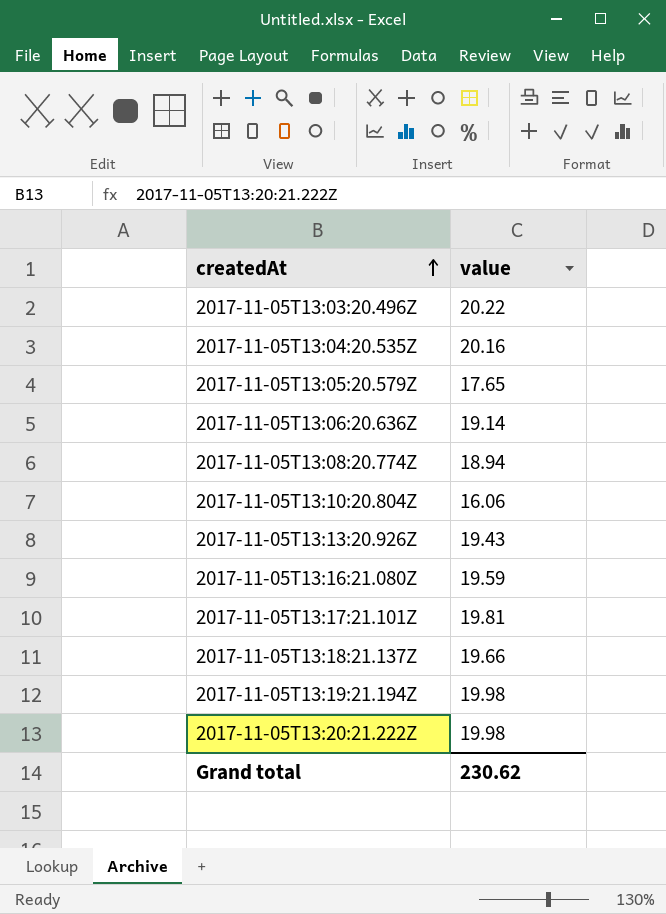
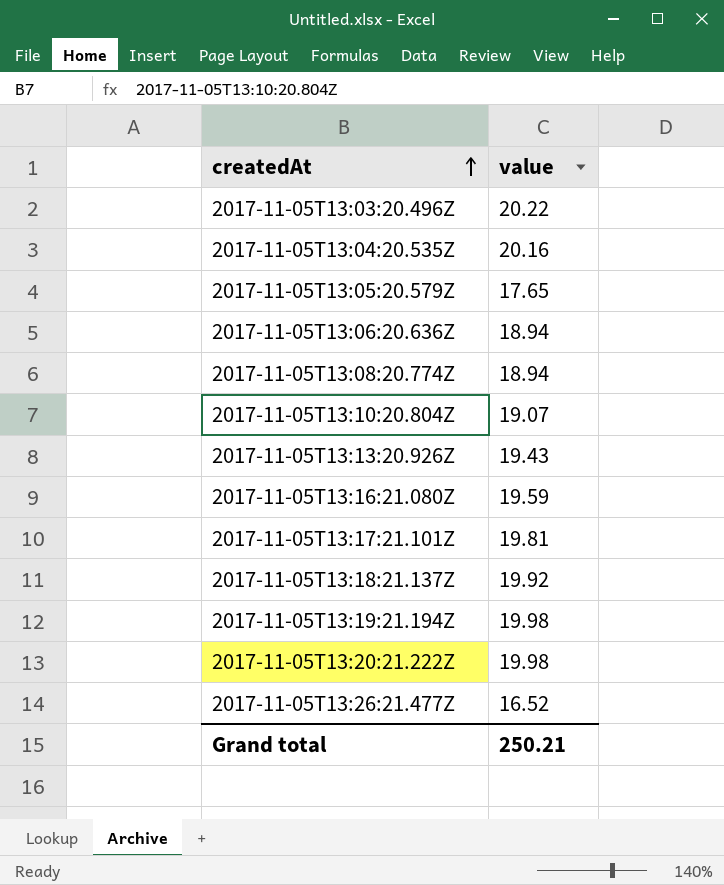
2017-11-05T13:06:20.636Z | value: 19.14 -> 18.94
2017-11-05T13:10:20.804Z | value: 16.06 -> 19.07
2017-11-05T13:18:21.137Z | value: 19.66 -> 19.92
row 2017-11-05T13:26:21.477Z: none -> 16.52
Grand total | value: 230.62 -> 250.21

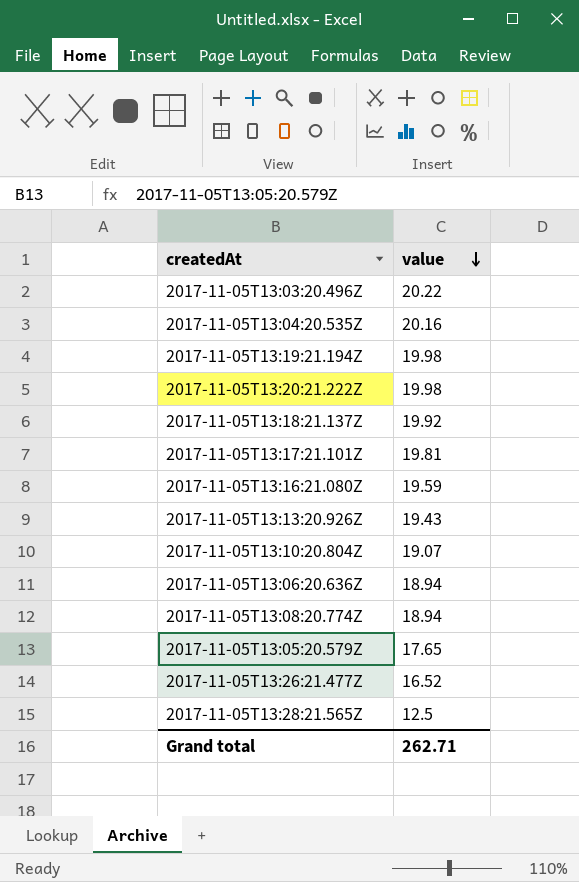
row order: createdAt ascending -> value descending
row 2017-11-05T13:28:21.565Z: none -> 12.5
Grand total | value: 250.21 -> 262.71

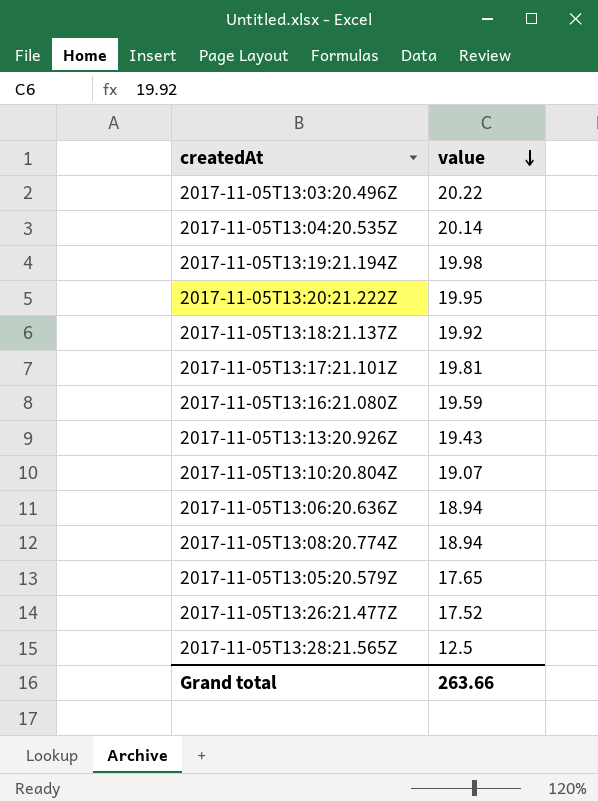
2017-11-05T13:04:20.535Z | value: 20.16 -> 20.14
2017-11-05T13:20:21.222Z | value: 19.98 -> 19.95
2017-11-05T13:26:21.477Z | value: 16.52 -> 17.52
Grand total | value: 262.71 -> 263.66

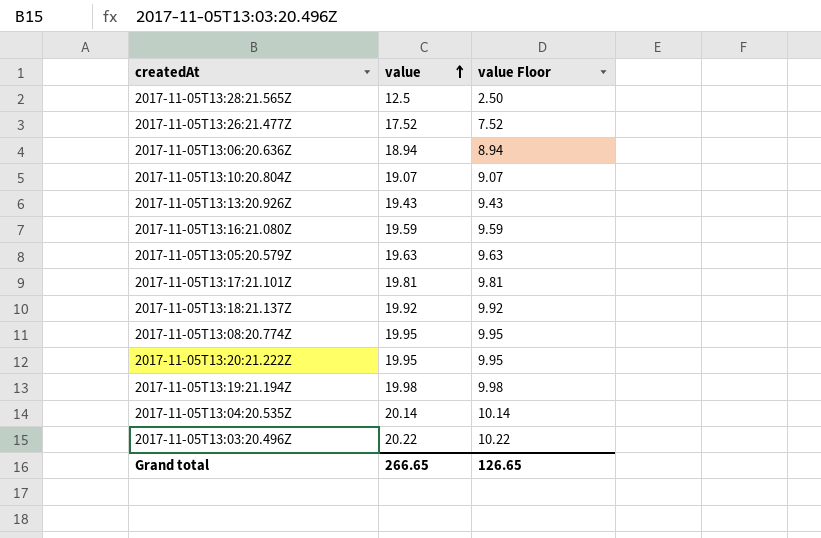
row order: value descending -> value ascending
column value Floor | formula: none -> [value] - 10
2017-11-05T13:05:20.579Z | value: 17.65 -> 19.63
2017-11-05T13:08:20.774Z | value: 18.94 -> 19.95
Grand total | value: 263.66 -> 266.65

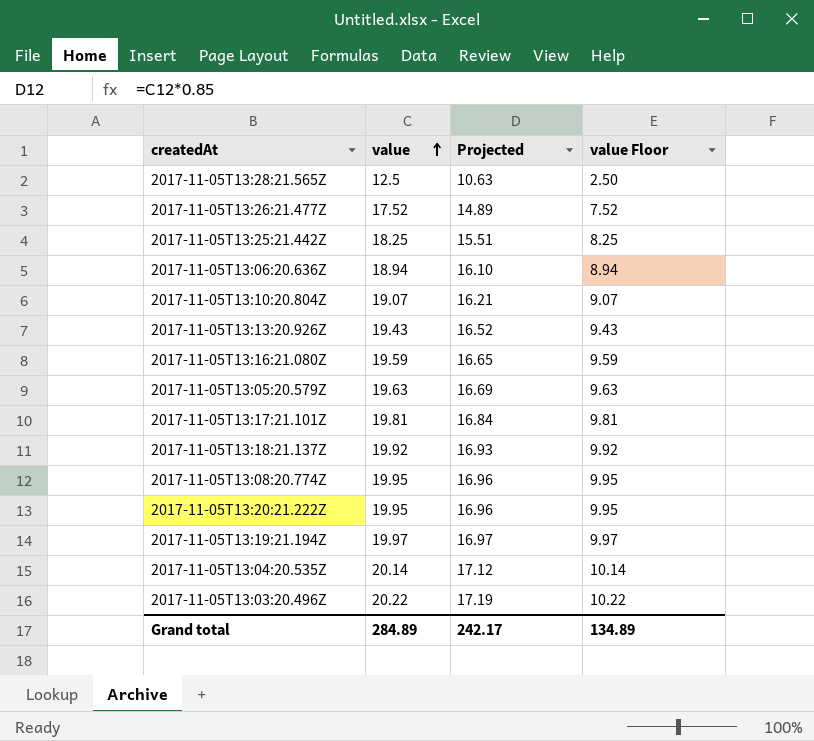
column Projected | formula: none -> [value] * 0.85
row 2017-11-05T13:25:21.442Z: none -> 18.25 | 15.51 | 8.25
2017-11-05T13:19:21.194Z | value: 19.98 -> 19.97
2017-11-05T13:19:21.194Z | value Floor: 9.98 -> 9.97
Grand total | value: 266.65 -> 284.89
Grand total | value Floor: 126.65 -> 134.89

